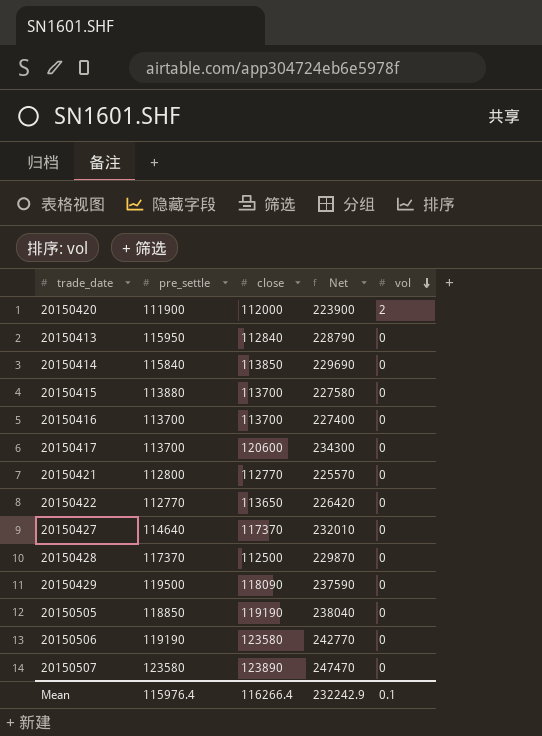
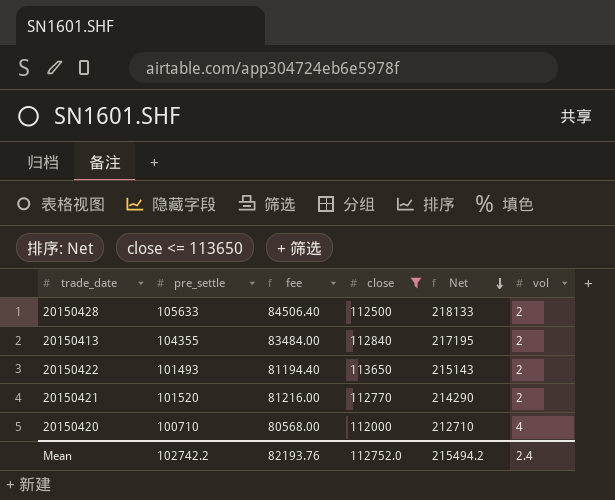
filter: none -> close <= 113650
row order: vol descending -> Net descending
column fee | formula: none -> [pre_settle] * 0.8
20150428 | pre_settle: 117370 -> 105633
20150428 | Net: 229870 -> 218133
20150428 | vol: 0 -> 2
20150413 | pre_settle: 115950 -> 104355
20150413 | Net: 228790 -> 217195
20150413 | vol: 0 -> 2
20150422 | pre_settle: 112770 -> 101493
20150422 | Net: 226420 -> 215143
20150422 | vol: 0 -> 2
20150421 | pre_settle: 112800 -> 101520
20150421 | Net: 225570 -> 214290
20150421 | vol: 0 -> 2
20150420 | pre_settle: 111900 -> 100710
20150420 | Net: 223900 -> 212710
20150420 | vol: 2 -> 4
Mean | pre_settle: 115976.4 -> 102742.2
Mean | close: 116266.4 -> 112752.0
Mean | Net: 232242.9 -> 215494.2
Mean | vol: 0.1 -> 2.4

